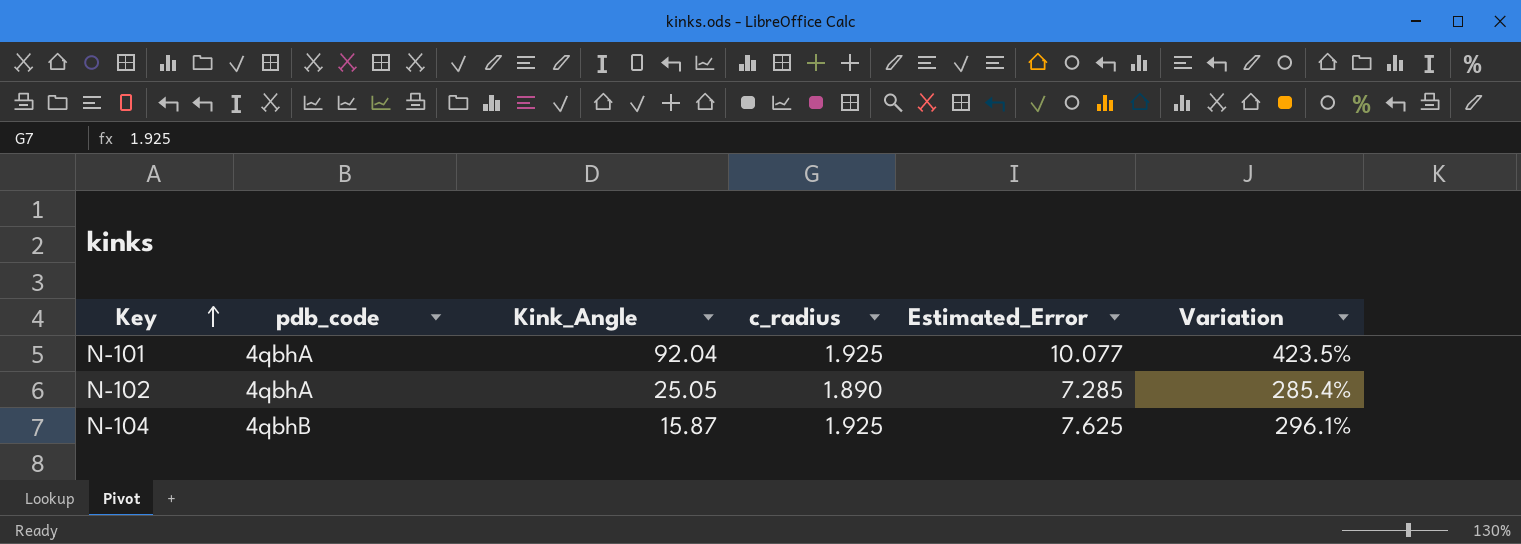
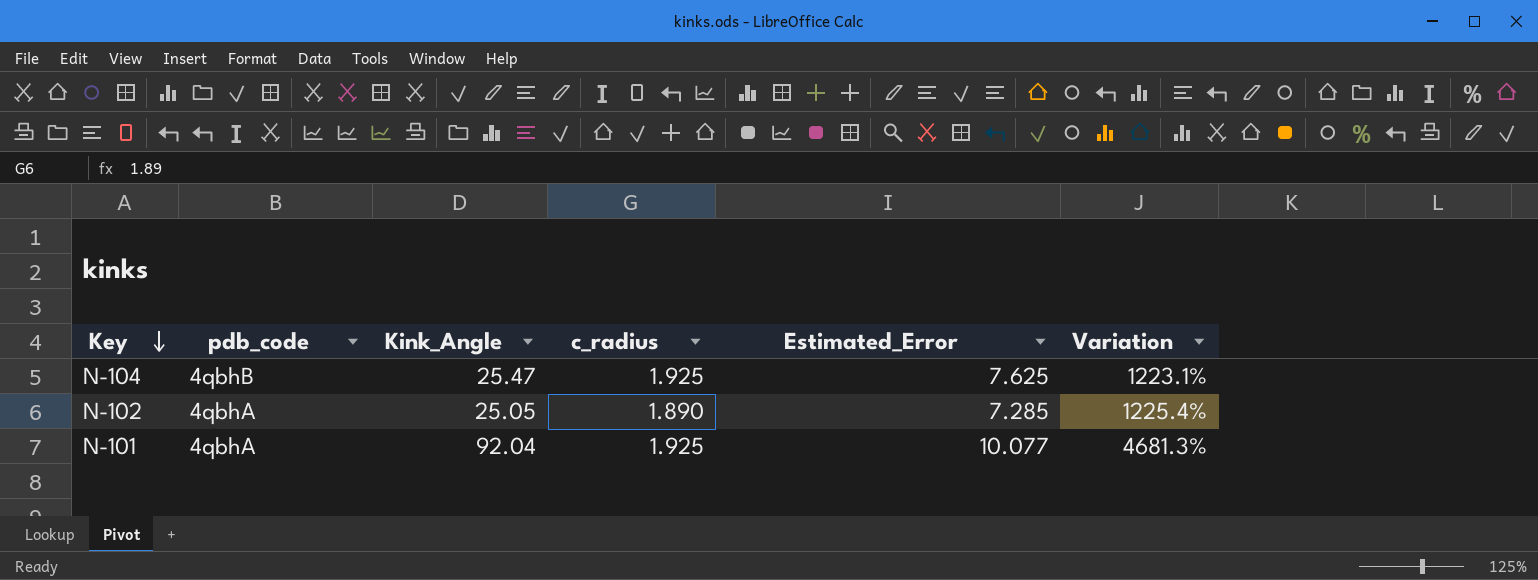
row order: Key ascending -> Key descending
column Variation | formula: ([Estimated_Error] - [c_radius]) / [c_radius] -> ([Kink_Angle] - [c_radius]) / [c_radius]
N-104 | Kink_Angle: 15.87 -> 25.47

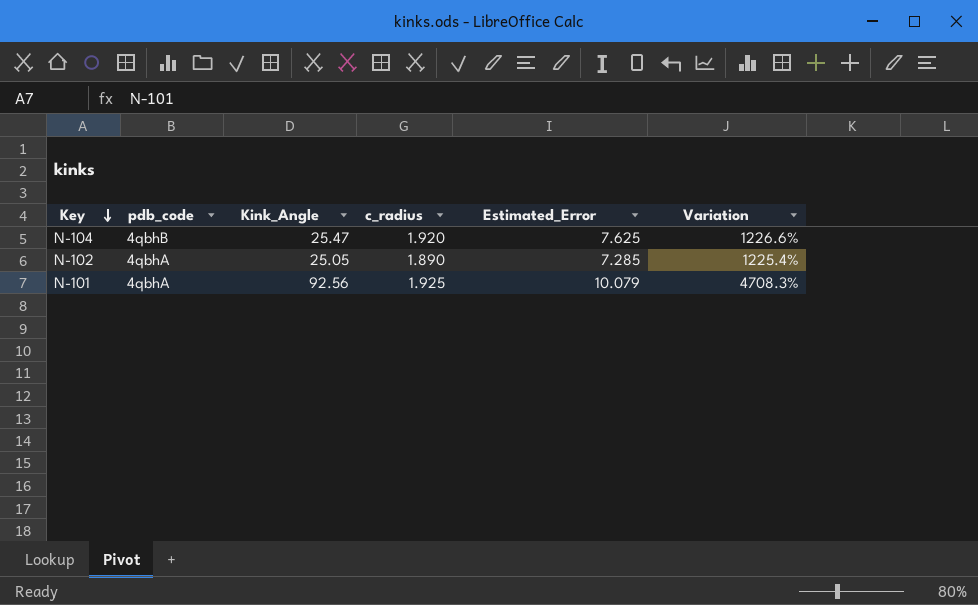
N-104 | c_radius: 1.925 -> 1.920
N-104 | Variation: 1223.1% -> 1226.6%
N-101 | Kink_Angle: 92.04 -> 92.56
N-101 | Estimated_Error: 10.077 -> 10.079
N-101 | Variation: 4681.3% -> 4708.3%

